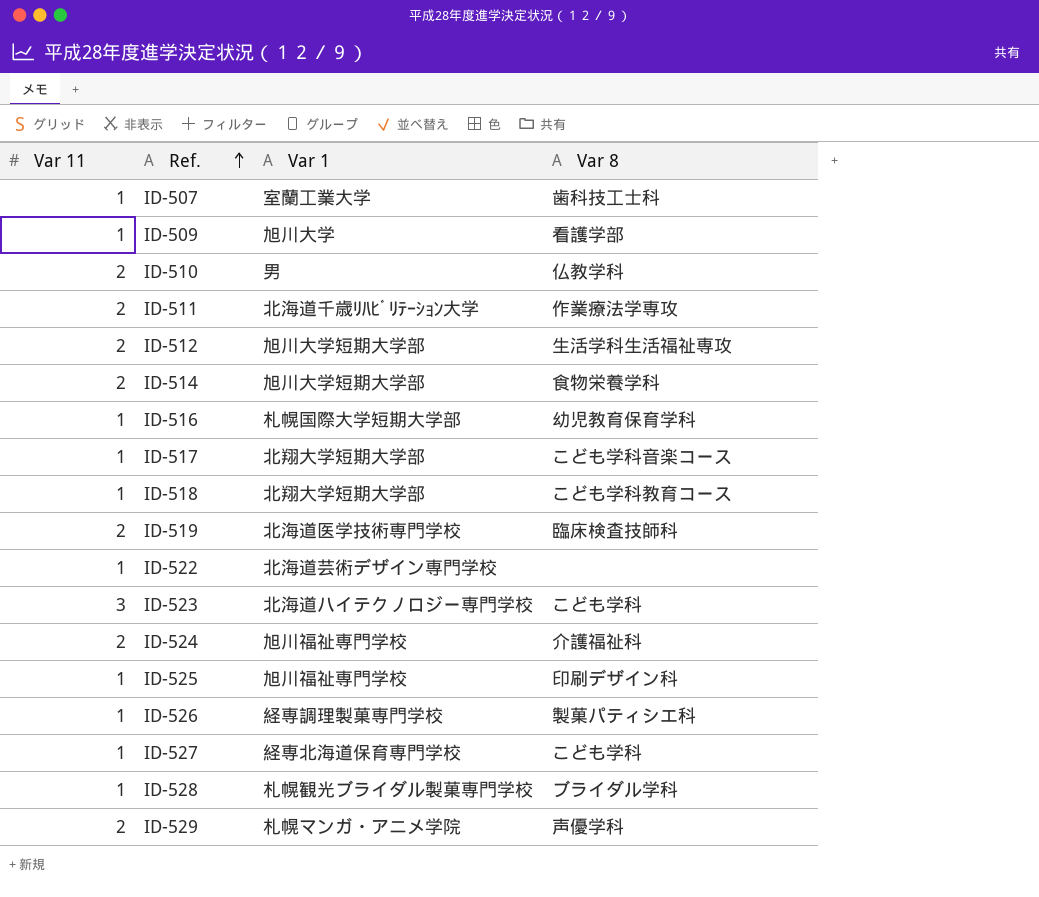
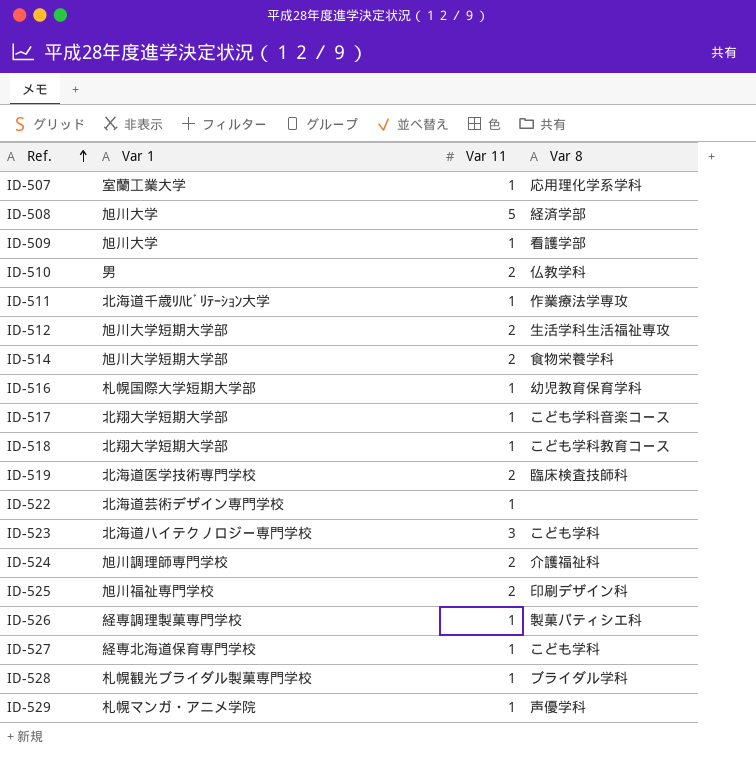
column Var 11 | position: 1 -> 3
ID-507 | Var 8: 歯科技工士科 -> 応用理化学系学科
row ID-508: none -> 旭川大学 | 5 | 経済学部
ID-511 | Var 11: 2 -> 1
ID-524 | Var 1: 旭川福祉専門学校 -> 旭川調理師専門学校
ID-525 | Var 11: 1 -> 2
ID-529 | Var 11: 2 -> 1

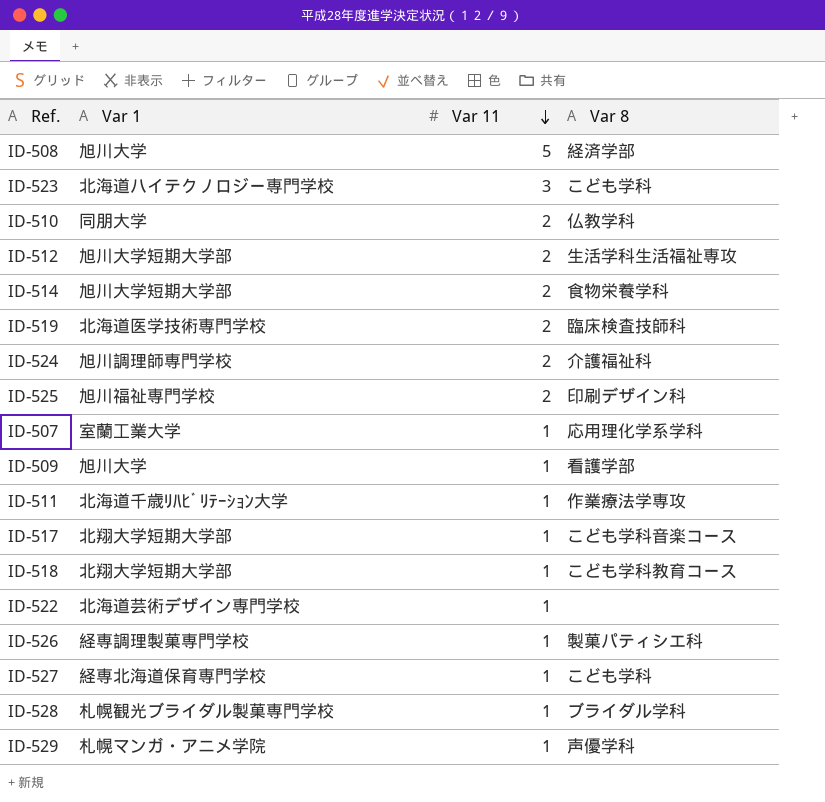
row order: Ref. ascending -> Var 11 descending
row ID-516: 札幌国際大学短期大学部 | 1 | 幼児教育保育学科 -> none
ID-510 | Var 1: 男 -> 同朋大学

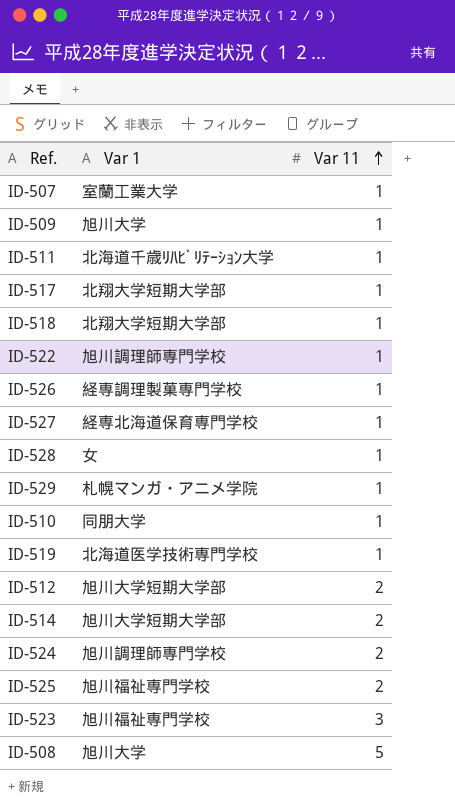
row order: Var 11 descending -> Var 11 ascending
column Var 8 | position: 4 -> none
ID-522 | Var 1: 北海道芸術デザイン専門学校 -> 旭川調理師専門学校
ID-528 | Var 1: 札幌観光ブライダル製菓専門学校 -> 女
ID-510 | Var 11: 2 -> 1
ID-519 | Var 11: 2 -> 1
ID-523 | Var 1: 北海道ハイテクノロジー専門学校 -> 旭川福祉専門学校

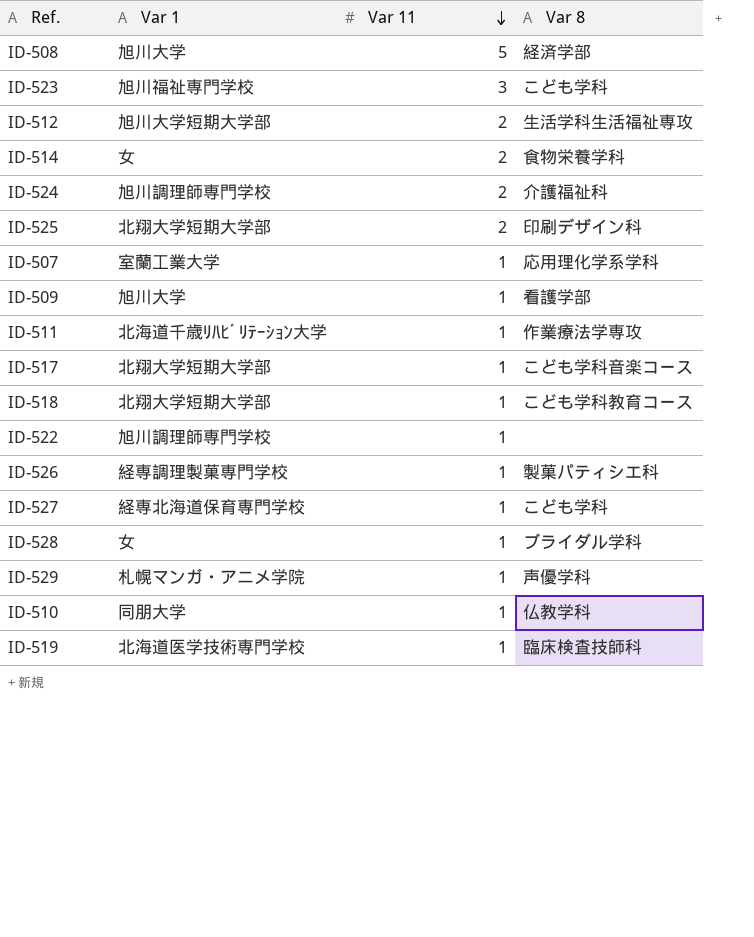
row order: Var 11 ascending -> Var 11 descending
column Var 8 | position: none -> 4
ID-514 | Var 1: 旭川大学短期大学部 -> 女
ID-525 | Var 1: 旭川福祉専門学校 -> 北翔大学短期大学部

